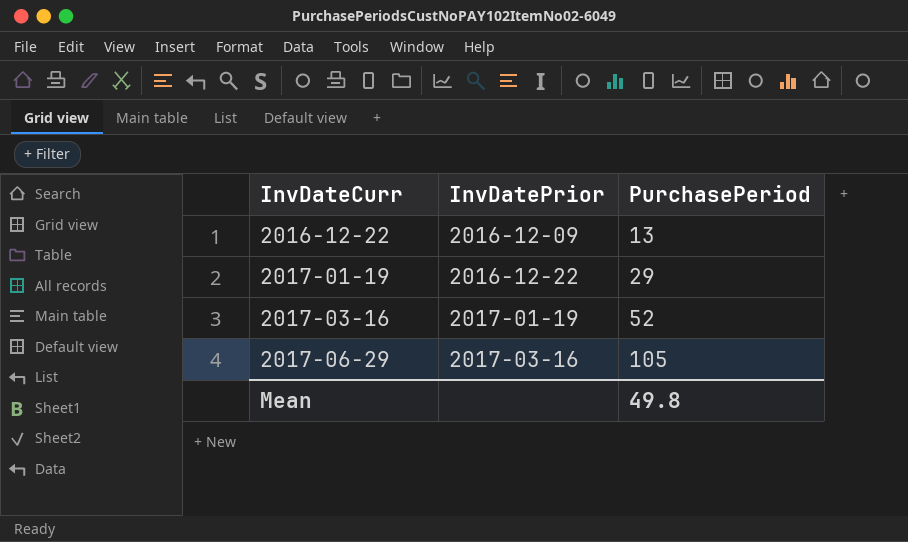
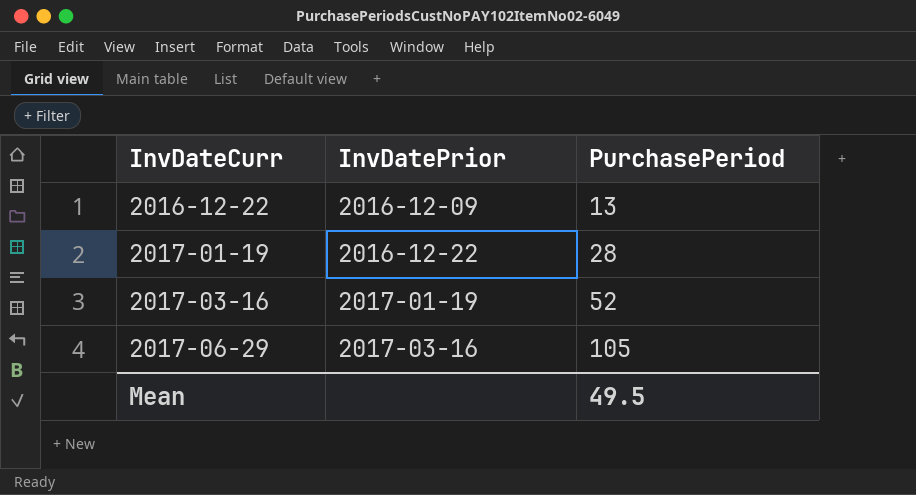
2017-01-19 | PurchasePeriod: 29 -> 28
Mean | PurchasePeriod: 49.8 -> 49.5

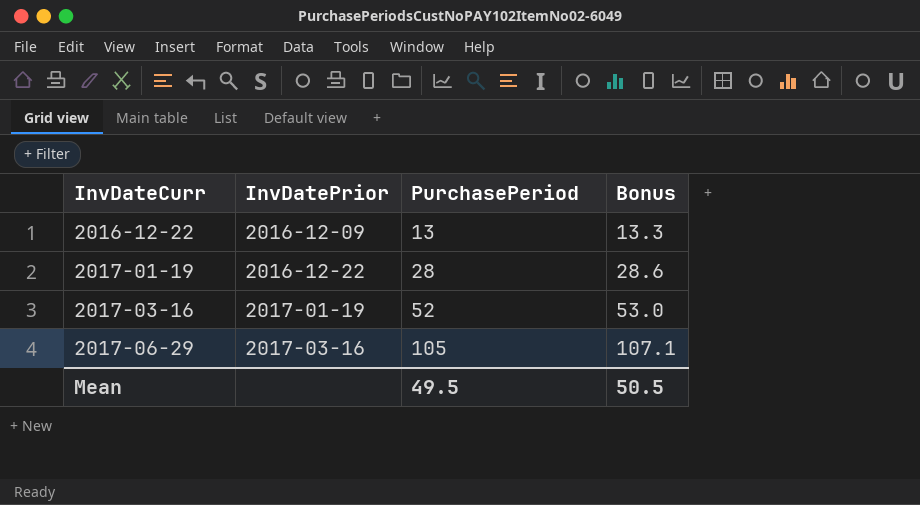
column Bonus | formula: none -> [PurchasePeriod] * 1.02

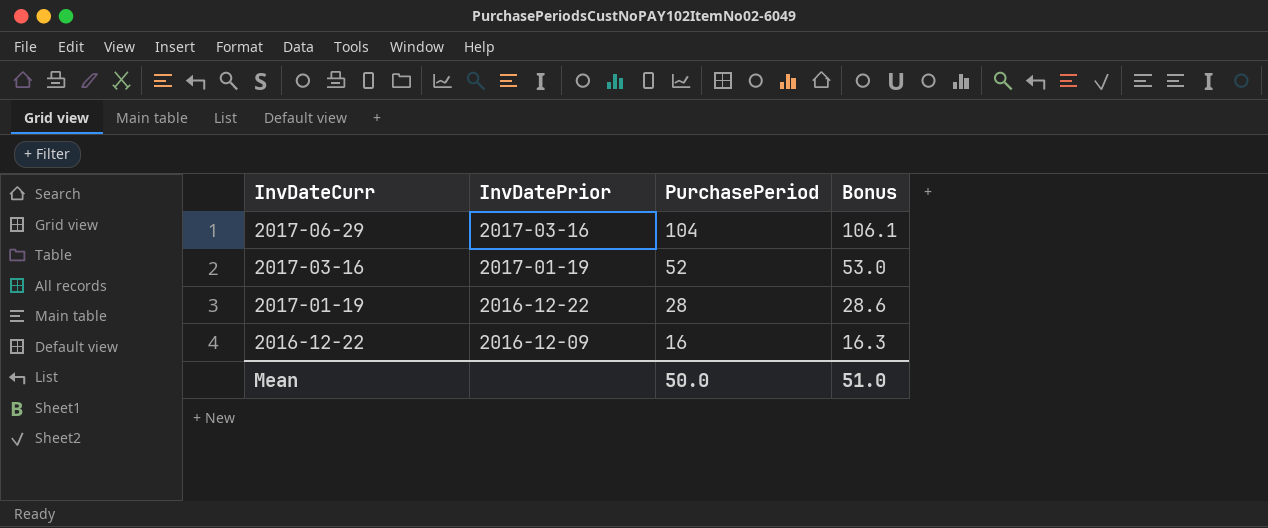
row order: InvDateCurr ascending -> InvDateCurr descending
2017-06-29 | PurchasePeriod: 105 -> 104
2017-06-29 | Bonus: 107.1 -> 106.1
2016-12-22 | PurchasePeriod: 13 -> 16
2016-12-22 | Bonus: 13.3 -> 16.3
Mean | PurchasePeriod: 49.5 -> 50.0
Mean | Bonus: 50.5 -> 51.0

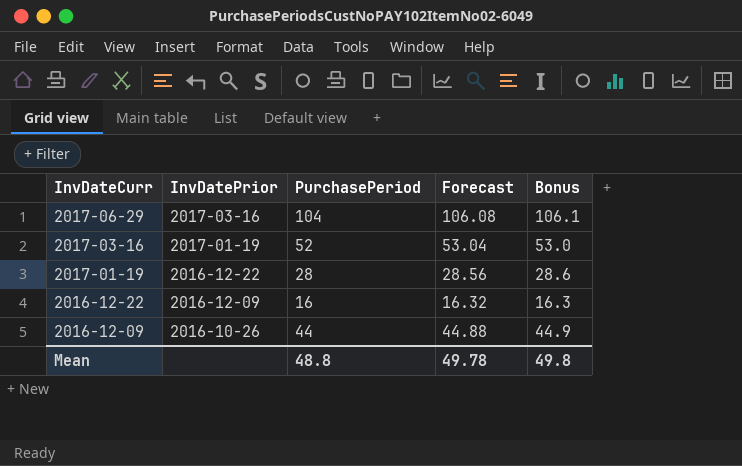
column Forecast | formula: none -> [PurchasePeriod] * 1.02
row 2016-12-09: none -> 2016-10-26 | 44 | 44.88 | 44.9
Mean | PurchasePeriod: 50.0 -> 48.8
Mean | Bonus: 51.0 -> 49.8

